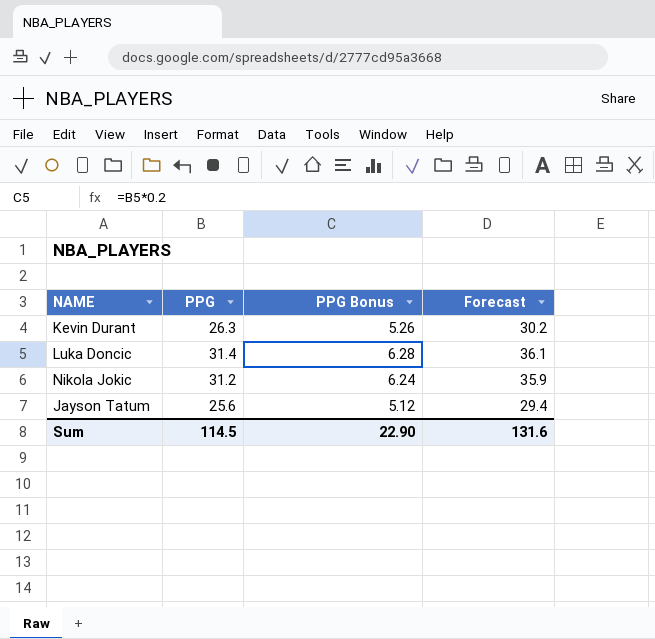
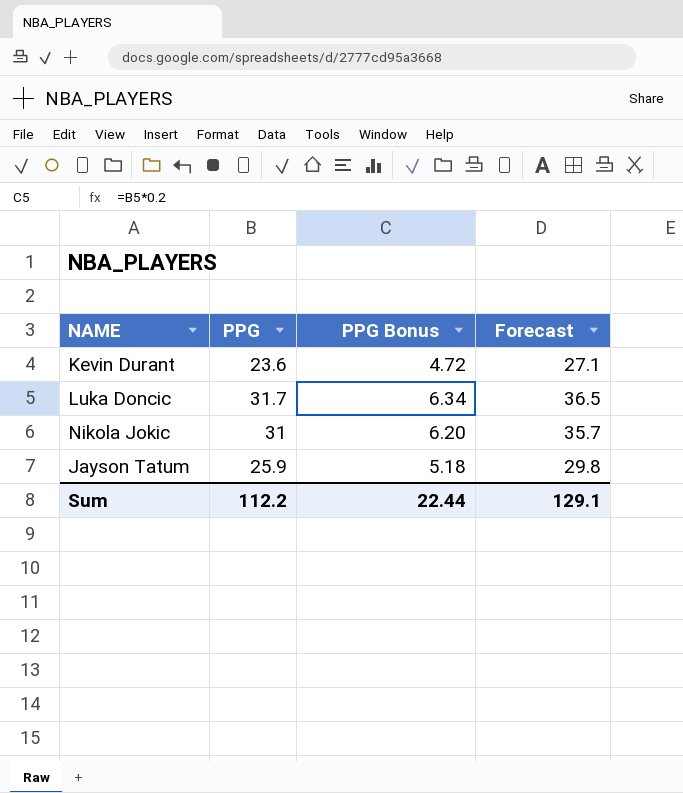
Kevin Durant | PPG: 26.3 -> 23.6
Kevin Durant | PPG Bonus: 5.26 -> 4.72
Kevin Durant | Forecast: 30.2 -> 27.1
Luka Doncic | PPG: 31.4 -> 31.7
Luka Doncic | PPG Bonus: 6.28 -> 6.34
Luka Doncic | Forecast: 36.1 -> 36.5
Nikola Jokic | PPG: 31.2 -> 31
Nikola Jokic | PPG Bonus: 6.24 -> 6.20
Nikola Jokic | Forecast: 35.9 -> 35.7
Jayson Tatum | PPG: 25.6 -> 25.9
Jayson Tatum | PPG Bonus: 5.12 -> 5.18
Jayson Tatum | Forecast: 29.4 -> 29.8
Sum | PPG: 114.5 -> 112.2
Sum | PPG Bonus: 22.90 -> 22.44
Sum | Forecast: 131.6 -> 129.1

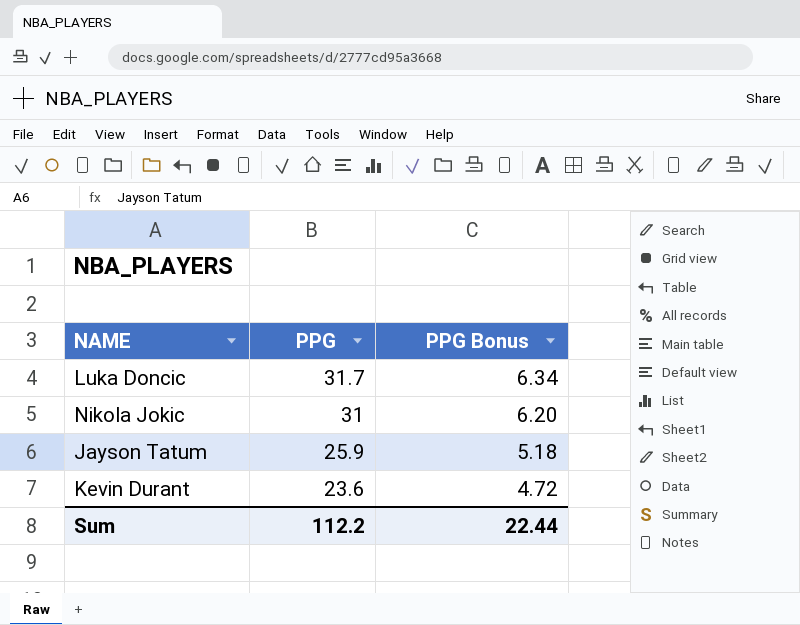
row order: none -> PPG descending
column Forecast | formula: [PPG] * 1.15 -> none

